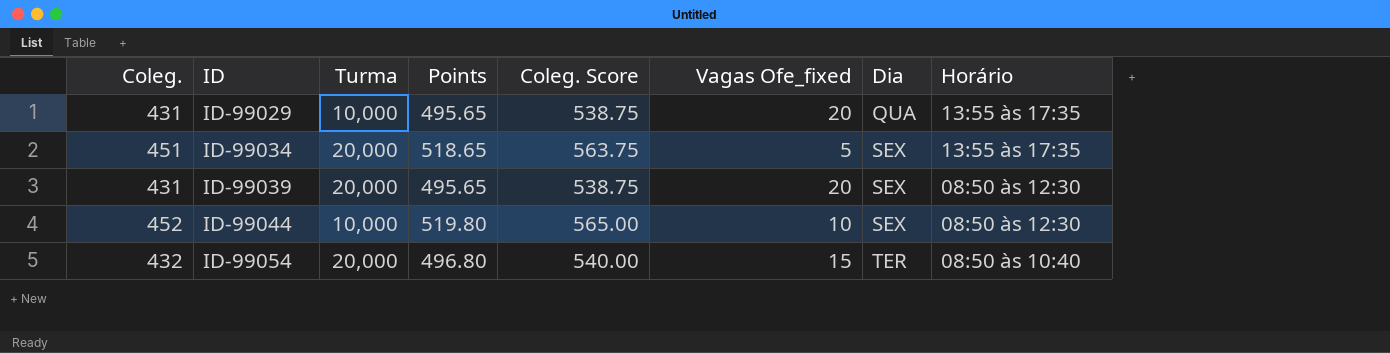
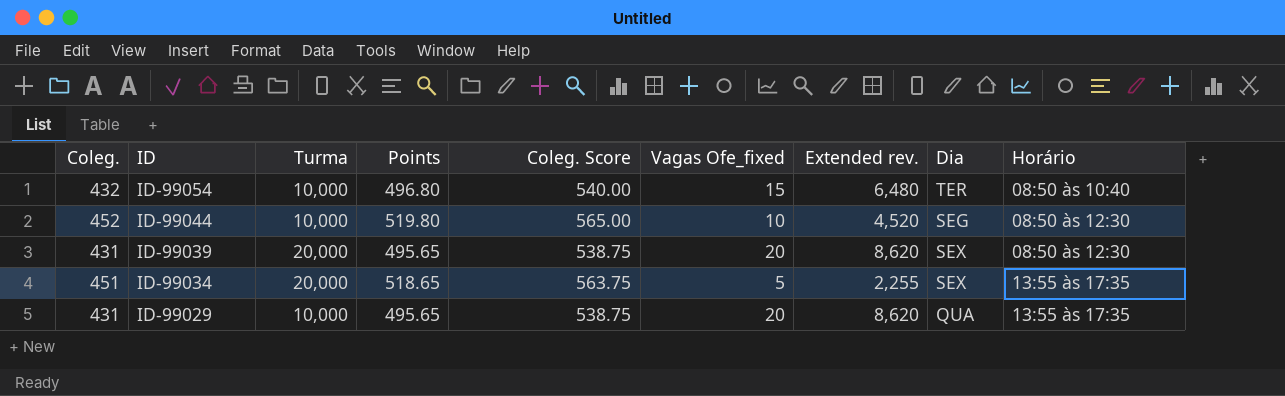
row order: ID ascending -> ID descending
column Extended rev. | formula: none -> [Coleg.] * [Vagas Ofe_fixed]
ID-99054 | Turma: 20,000 -> 10,000
ID-99044 | Dia: SEX -> SEG

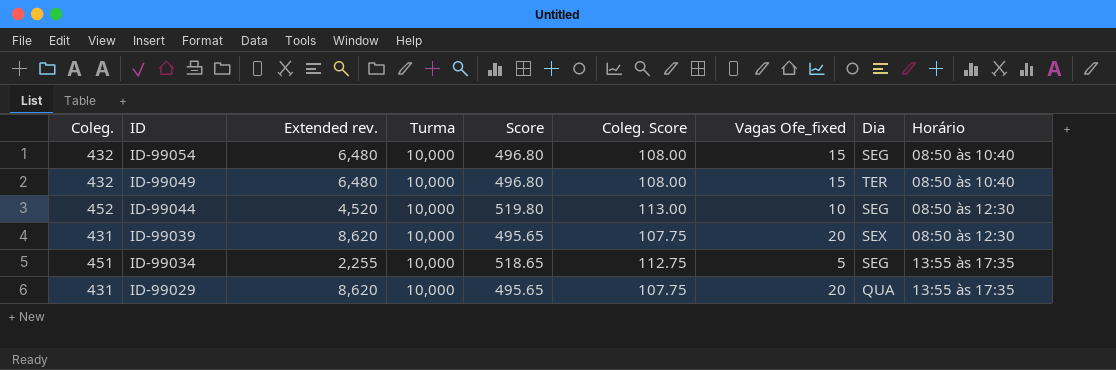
column Extended rev. | position: 7 -> 3
column name: Points -> Score
column Coleg. Score | formula: [Coleg.] * 1.25 -> [Coleg.] * 0.25
ID-99054 | Dia: TER -> SEG
row ID-99049: none -> 432 | 6,480 | 10,000 | 496.80 | 108.00 | 15 | TER | 08:50 às 10:40
ID-99039 | Turma: 20,000 -> 10,000
ID-99034 | Turma: 20,000 -> 10,000
ID-99034 | Dia: SEX -> SEG

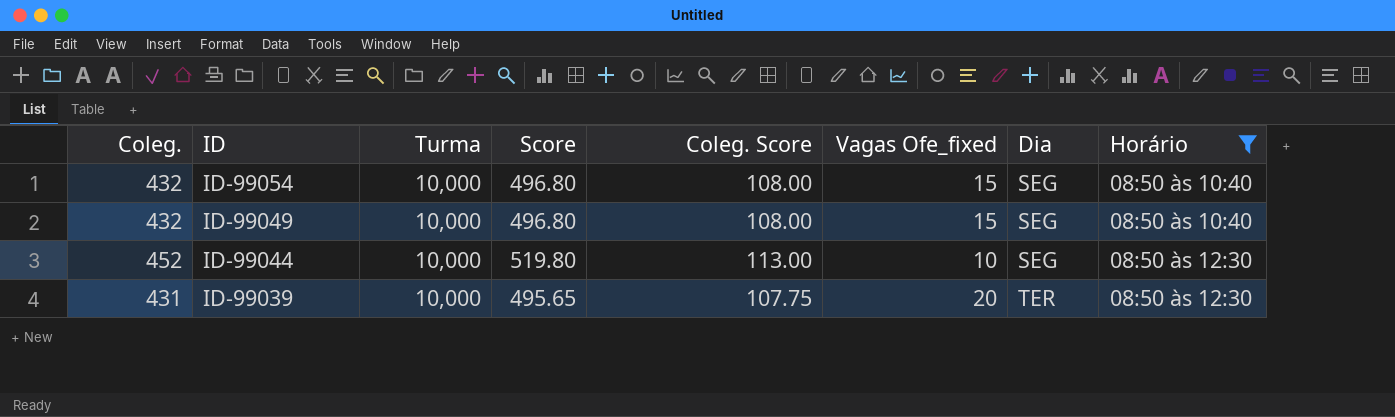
filter: none -> Horário != 13:55 às 17:35
column Extended rev. | formula: [Coleg.] * [Vagas Ofe_fixed] -> none
ID-99049 | Dia: TER -> SEG
ID-99039 | Dia: SEX -> TER

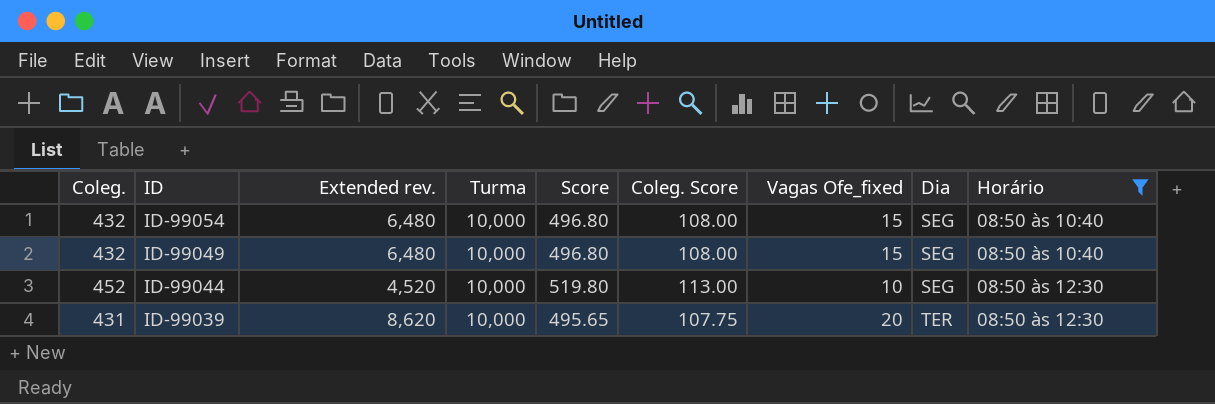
column Extended rev. | formula: none -> [Coleg.] * [Vagas Ofe_fixed]

